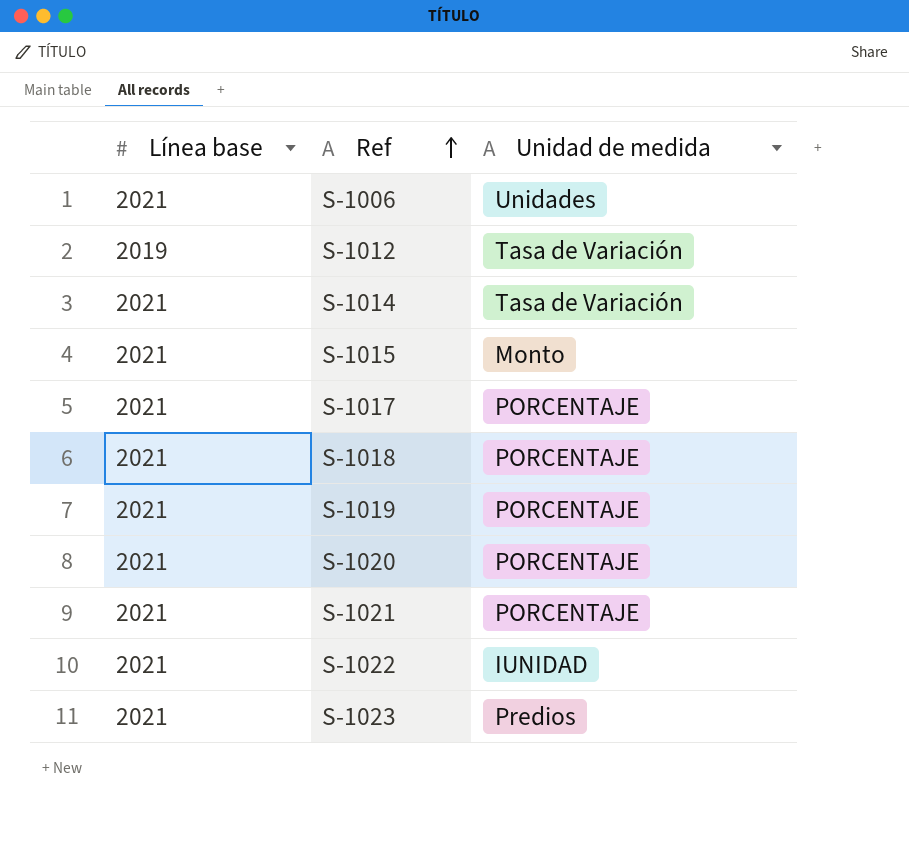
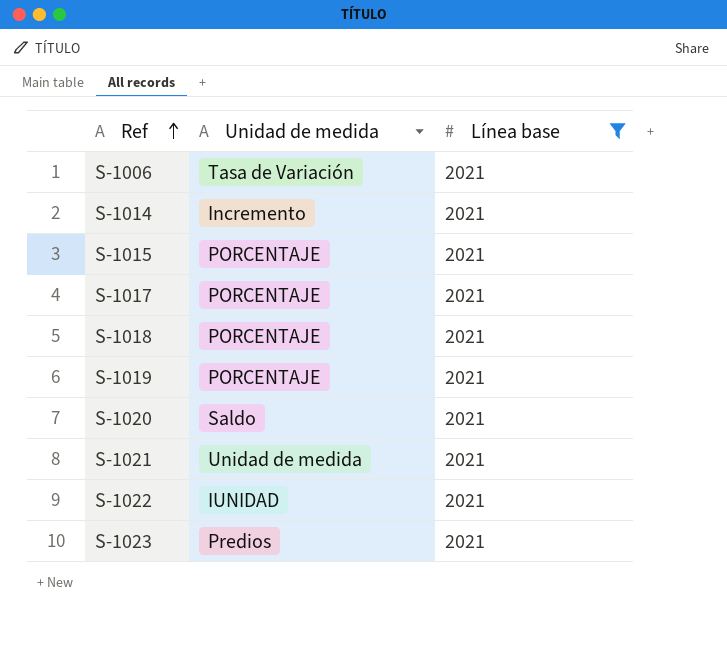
filter: none -> Línea base = 2021
column Línea base | position: 1 -> 3
S-1006 | Unidad de medida: Unidades -> Tasa de Variación
S-1014 | Unidad de medida: Tasa de Variación -> Incremento
S-1015 | Unidad de medida: Monto -> PORCENTAJE
S-1020 | Unidad de medida: PORCENTAJE -> Saldo
S-1021 | Unidad de medida: PORCENTAJE -> Unidad de medida

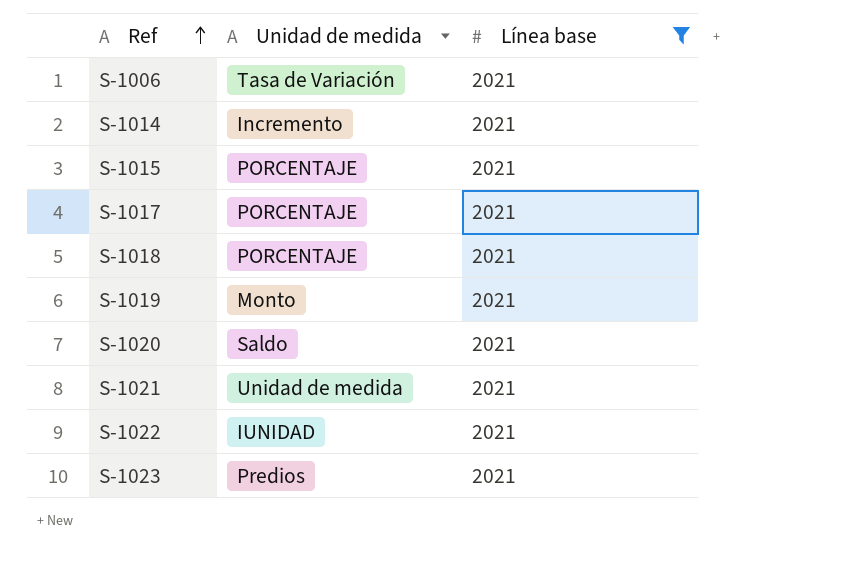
S-1019 | Unidad de medida: PORCENTAJE -> Monto

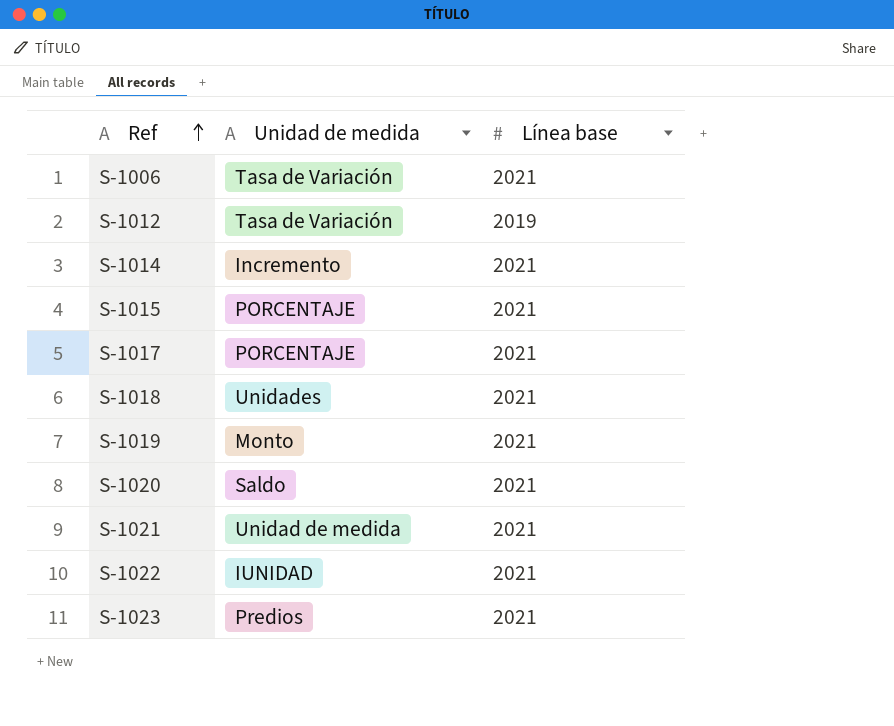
filter: Línea base = 2021 -> none
S-1018 | Unidad de medida: PORCENTAJE -> Unidades

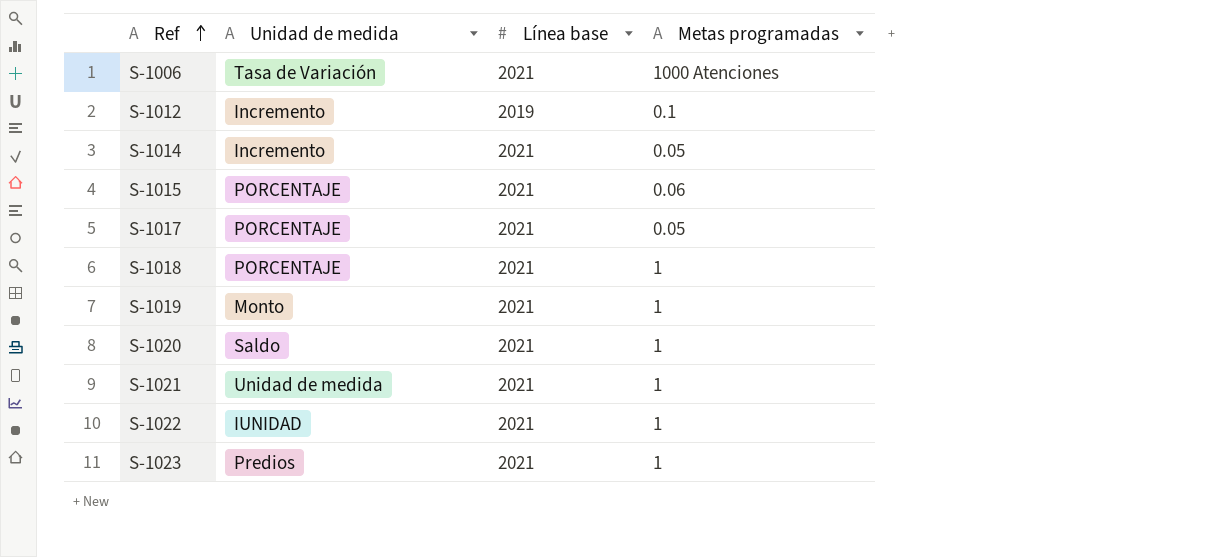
column Metas programadas | position: none -> 4
S-1012 | Unidad de medida: Tasa de Variación -> Incremento
S-1018 | Unidad de medida: Unidades -> PORCENTAJE

